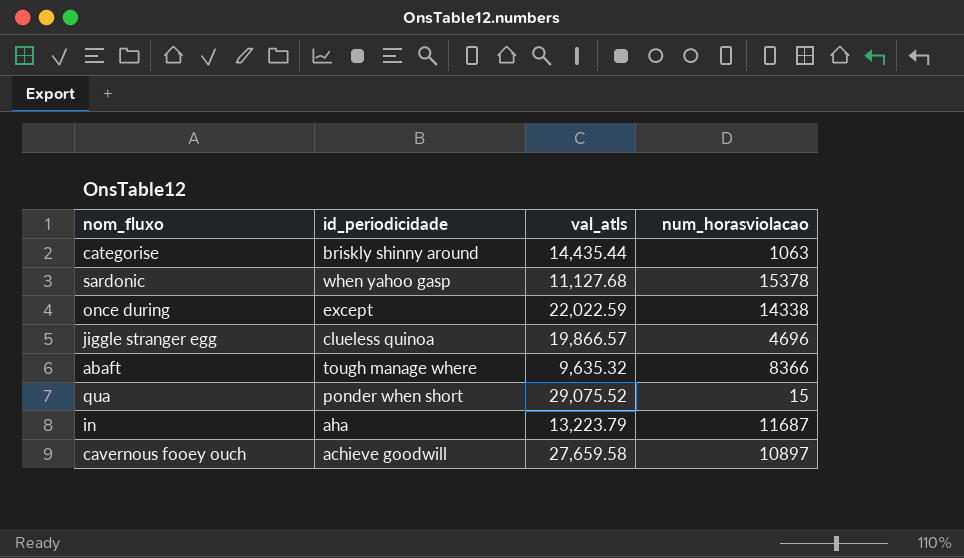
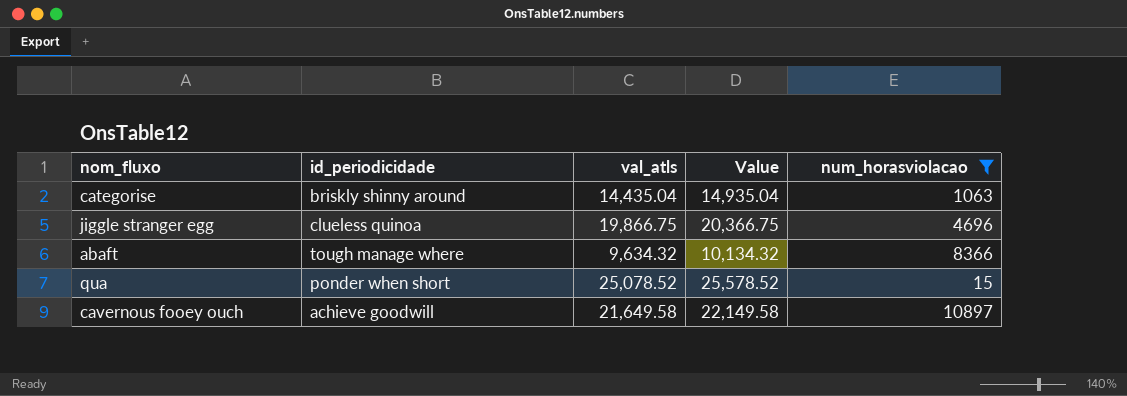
filter: none -> num_horasviolacao <= 10897
column Value | formula: none -> [val_atls] + 500
categorise | val_atls: 14,435.44 -> 14,435.04
jiggle stranger egg | val_atls: 19,866.57 -> 19,866.75
abaft | val_atls: 9,635.32 -> 9,634.32
qua | val_atls: 29,075.52 -> 25,078.52
cavernous fooey ouch | val_atls: 27,659.58 -> 21,649.58

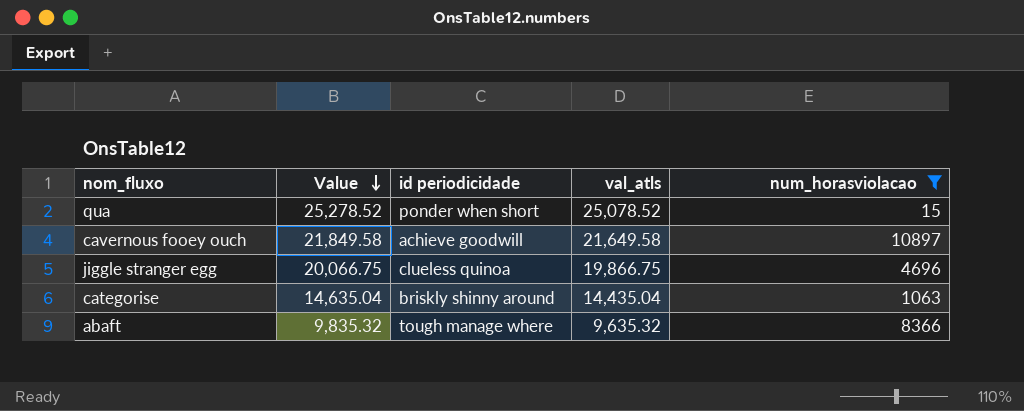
row order: none -> Value descending
column Value | formula: [val_atls] + 500 -> [val_atls] + 200
column Value | position: 4 -> 2
column name: id_periodicidade -> id periodicidade
abaft | val_atls: 9,634.32 -> 9,635.32

